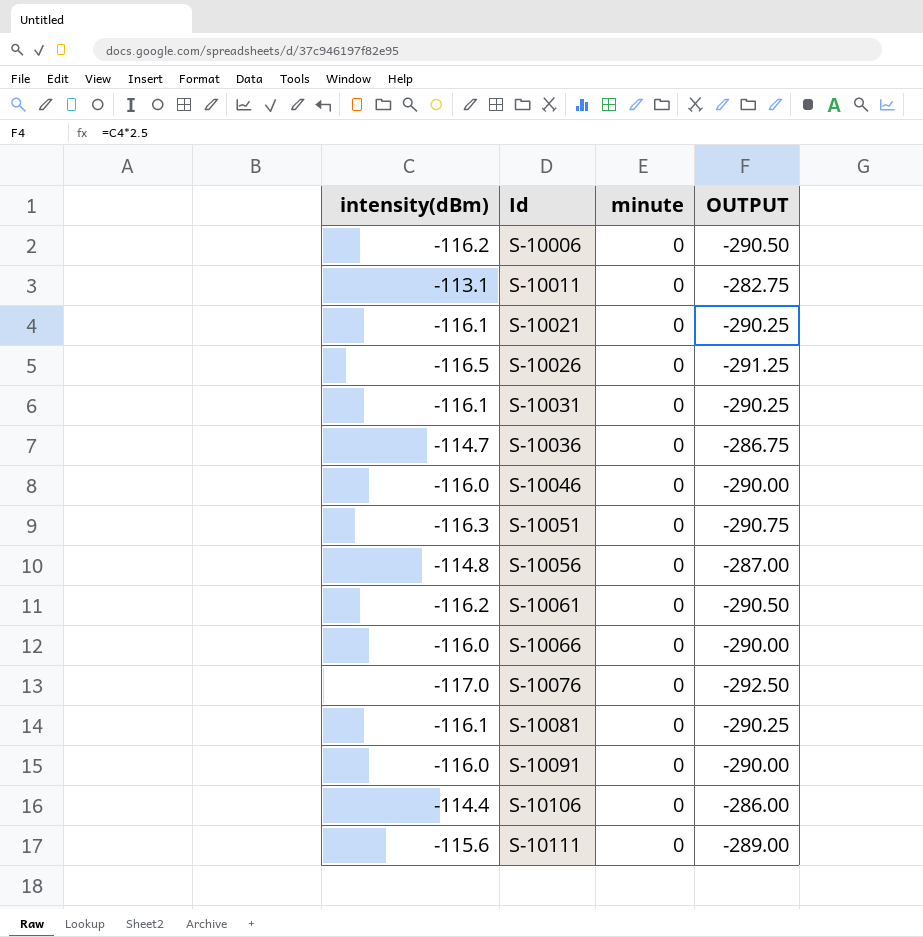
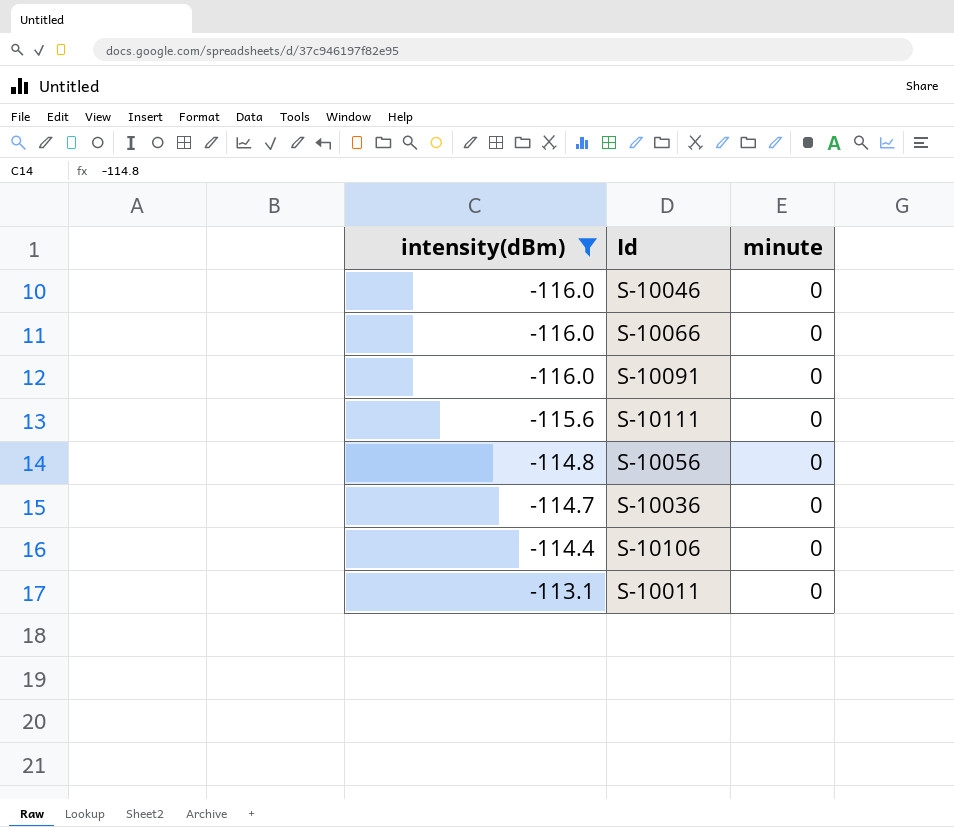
filter: none -> intensity(dBm) >= -116.0
row order: Id ascending -> intensity(dBm) ascending
column OUTPUT | formula: [intensity(dBm)] * 2.5 -> none

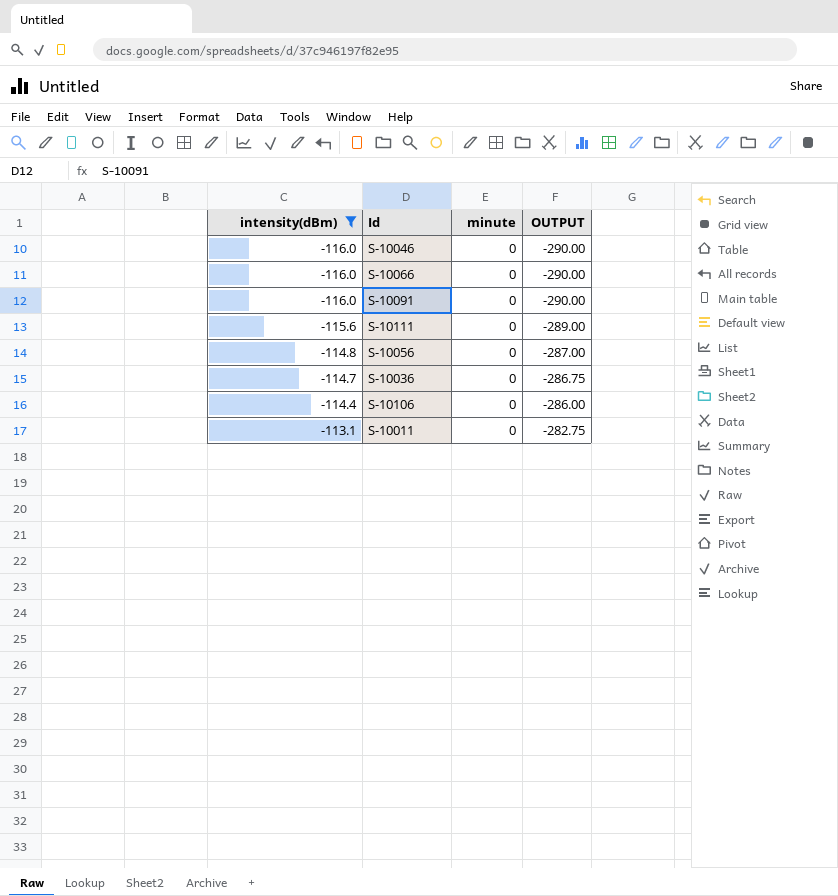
column OUTPUT | formula: none -> [intensity(dBm)] * 2.5

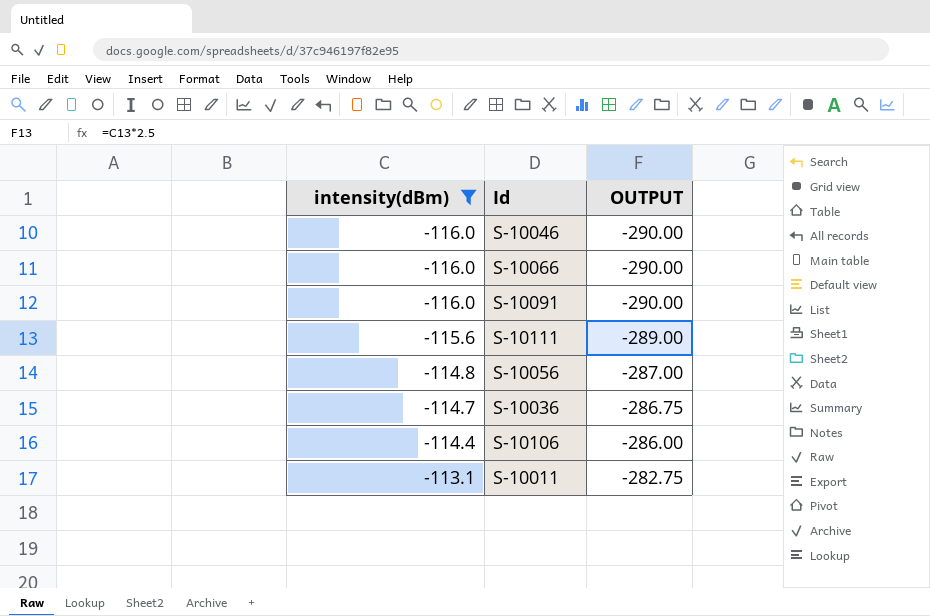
column minute | position: 3 -> none

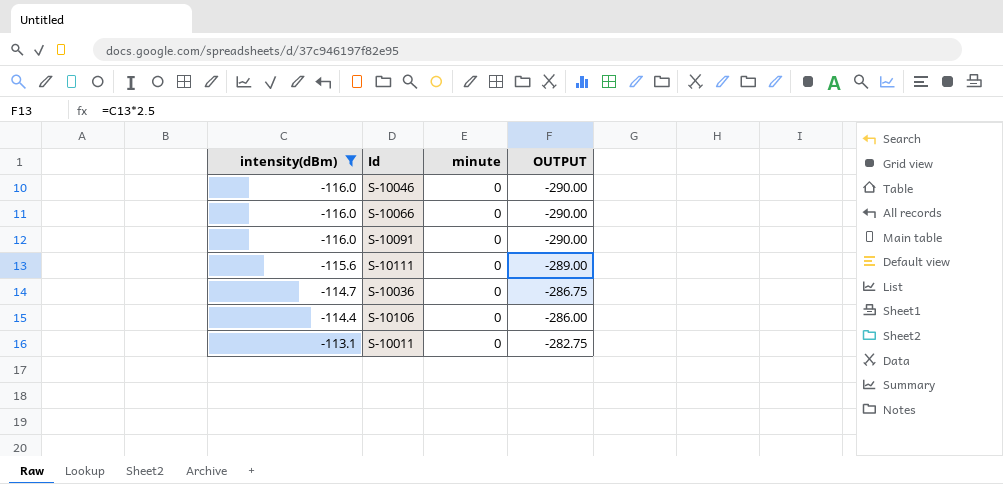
column minute | position: none -> 3
row S-10056: -114.8 | -287.00 -> none

